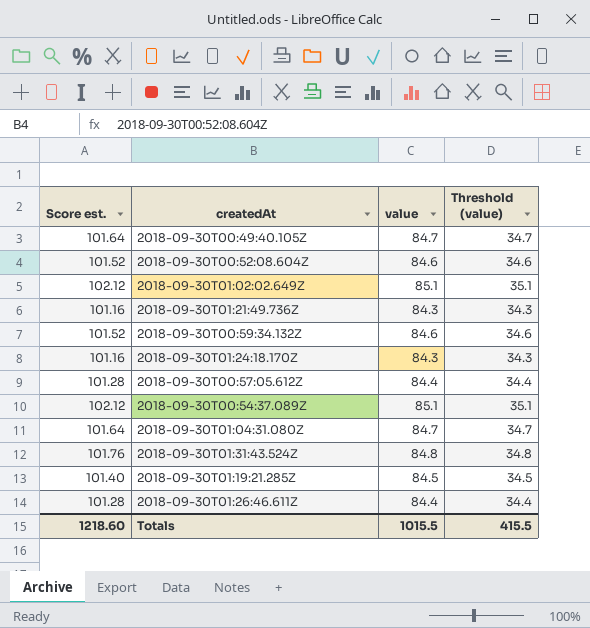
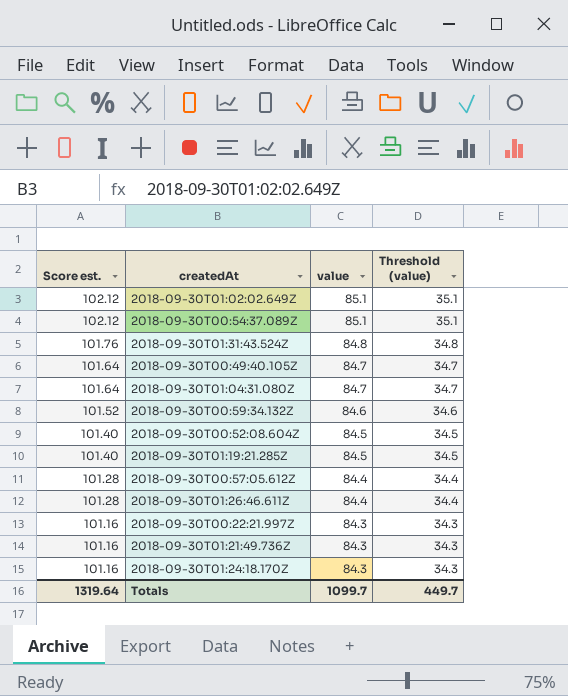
row order: none -> Score est. descending
2018-09-30T00:52:08.604Z | Score est.: 101.52 -> 101.40
2018-09-30T00:52:08.604Z | value: 84.6 -> 84.5
2018-09-30T00:52:08.604Z | Threshold (value): 34.6 -> 34.5
row 2018-09-30T00:22:21.997Z: none -> 101.16 | 84.3 | 34.3
Totals | Score est.: 1218.60 -> 1319.64
Totals | value: 1015.5 -> 1099.7
Totals | Threshold (value): 415.5 -> 449.7

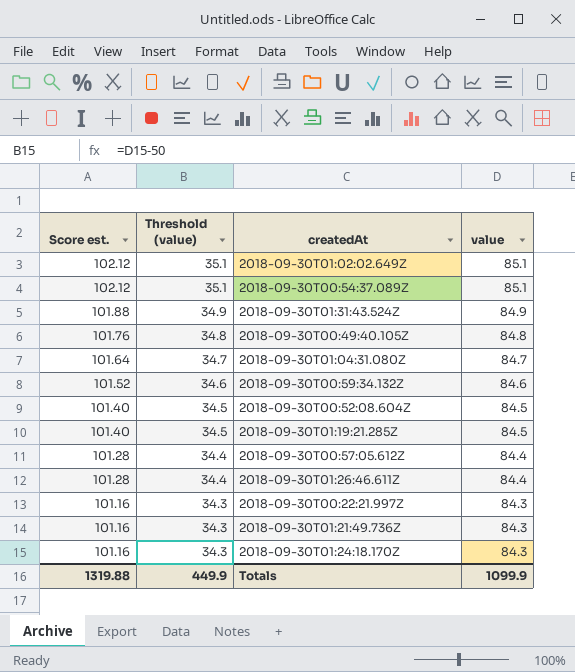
column Threshold (value) | position: 4 -> 2
2018-09-30T01:31:43.524Z | Score est.: 101.76 -> 101.88
2018-09-30T01:31:43.524Z | Threshold (value): 34.8 -> 34.9
2018-09-30T01:31:43.524Z | value: 84.8 -> 84.9
2018-09-30T00:49:40.105Z | Score est.: 101.64 -> 101.76
2018-09-30T00:49:40.105Z | Threshold (value): 34.7 -> 34.8
2018-09-30T00:49:40.105Z | value: 84.7 -> 84.8
Totals | Score est.: 1319.64 -> 1319.88
Totals | Threshold (value): 449.7 -> 449.9
Totals | value: 1099.7 -> 1099.9

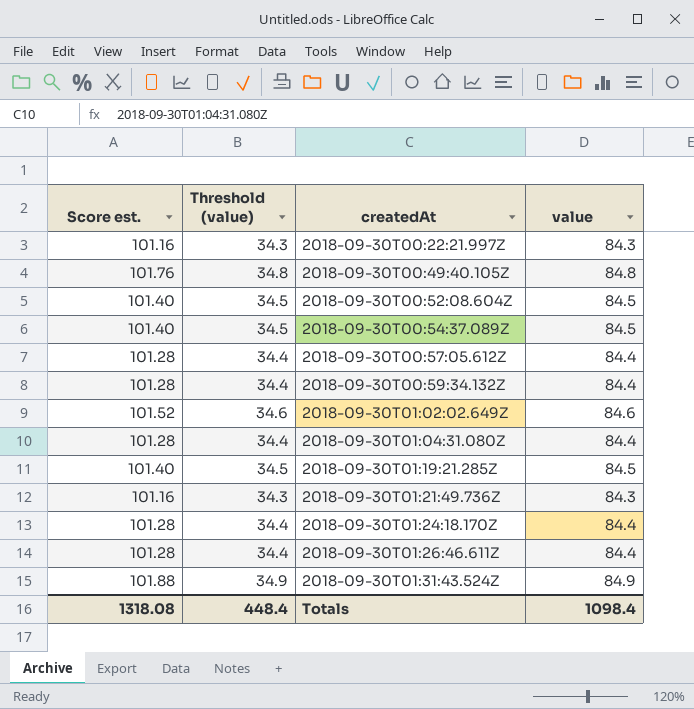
row order: Score est. descending -> createdAt ascending
2018-09-30T00:54:37.089Z | Score est.: 102.12 -> 101.40
2018-09-30T00:54:37.089Z | Threshold (value): 35.1 -> 34.5
2018-09-30T00:54:37.089Z | value: 85.1 -> 84.5
2018-09-30T00:59:34.132Z | Score est.: 101.52 -> 101.28
2018-09-30T00:59:34.132Z | Threshold (value): 34.6 -> 34.4
2018-09-30T00:59:34.132Z | value: 84.6 -> 84.4
2018-09-30T01:02:02.649Z | Score est.: 102.12 -> 101.52
2018-09-30T01:02:02.649Z | Threshold (value): 35.1 -> 34.6
2018-09-30T01:02:02.649Z | value: 85.1 -> 84.6
2018-09-30T01:04:31.080Z | Score est.: 101.64 -> 101.28
2018-09-30T01:04:31.080Z | Threshold (value): 34.7 -> 34.4
2018-09-30T01:04:31.080Z | value: 84.7 -> 84.4
2018-09-30T01:24:18.170Z | Score est.: 101.16 -> 101.28
2018-09-30T01:24:18.170Z | Threshold (value): 34.3 -> 34.4
2018-09-30T01:24:18.170Z | value: 84.3 -> 84.4
Totals | Score est.: 1319.88 -> 1318.08
Totals | Threshold (value): 449.9 -> 448.4
Totals | value: 1099.9 -> 1098.4

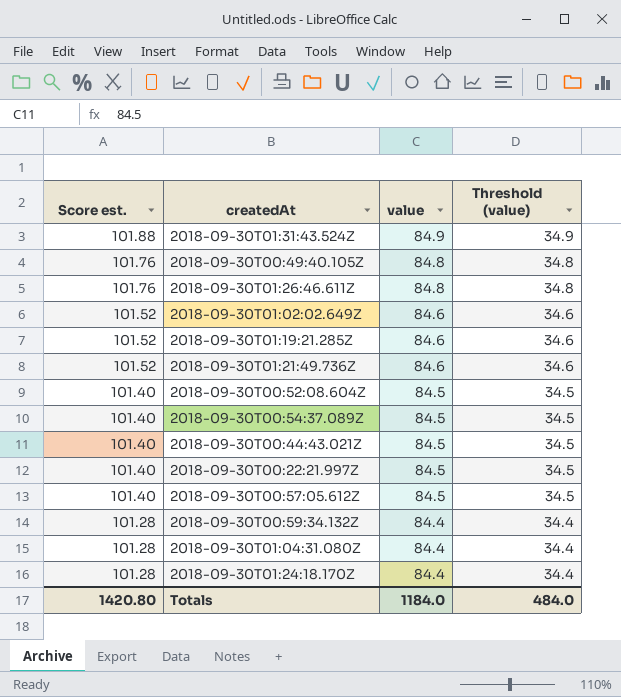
row order: createdAt ascending -> Score est. descending
column Threshold (value) | position: 2 -> 4
2018-09-30T01:26:46.611Z | Score est.: 101.28 -> 101.76
2018-09-30T01:26:46.611Z | value: 84.4 -> 84.8
2018-09-30T01:26:46.611Z | Threshold (value): 34.4 -> 34.8
2018-09-30T01:19:21.285Z | Score est.: 101.40 -> 101.52
2018-09-30T01:19:21.285Z | value: 84.5 -> 84.6
2018-09-30T01:19:21.285Z | Threshold (value): 34.5 -> 34.6
2018-09-30T01:21:49.736Z | Score est.: 101.16 -> 101.52
2018-09-30T01:21:49.736Z | value: 84.3 -> 84.6
2018-09-30T01:21:49.736Z | Threshold (value): 34.3 -> 34.6
row 2018-09-30T00:44:43.021Z: none -> 101.40 | 84.5 | 34.5
2018-09-30T00:22:21.997Z | Score est.: 101.16 -> 101.40
2018-09-30T00:22:21.997Z | value: 84.3 -> 84.5
2018-09-30T00:22:21.997Z | Threshold (value): 34.3 -> 34.5
2018-09-30T00:57:05.612Z | Score est.: 101.28 -> 101.40
2018-09-30T00:57:05.612Z | value: 84.4 -> 84.5
2018-09-30T00:57:05.612Z | Threshold (value): 34.4 -> 34.5
Totals | Score est.: 1318.08 -> 1420.80
Totals | value: 1098.4 -> 1184.0
Totals | Threshold (value): 448.4 -> 484.0

